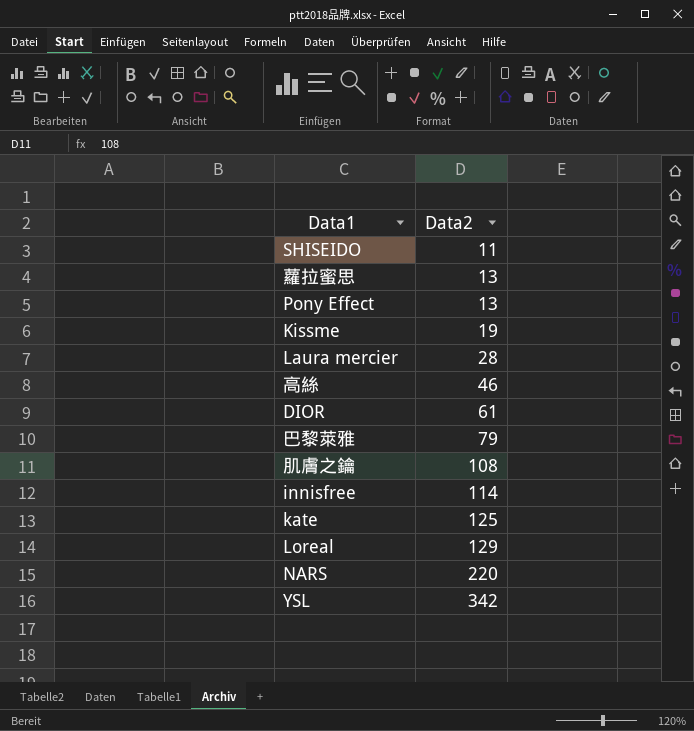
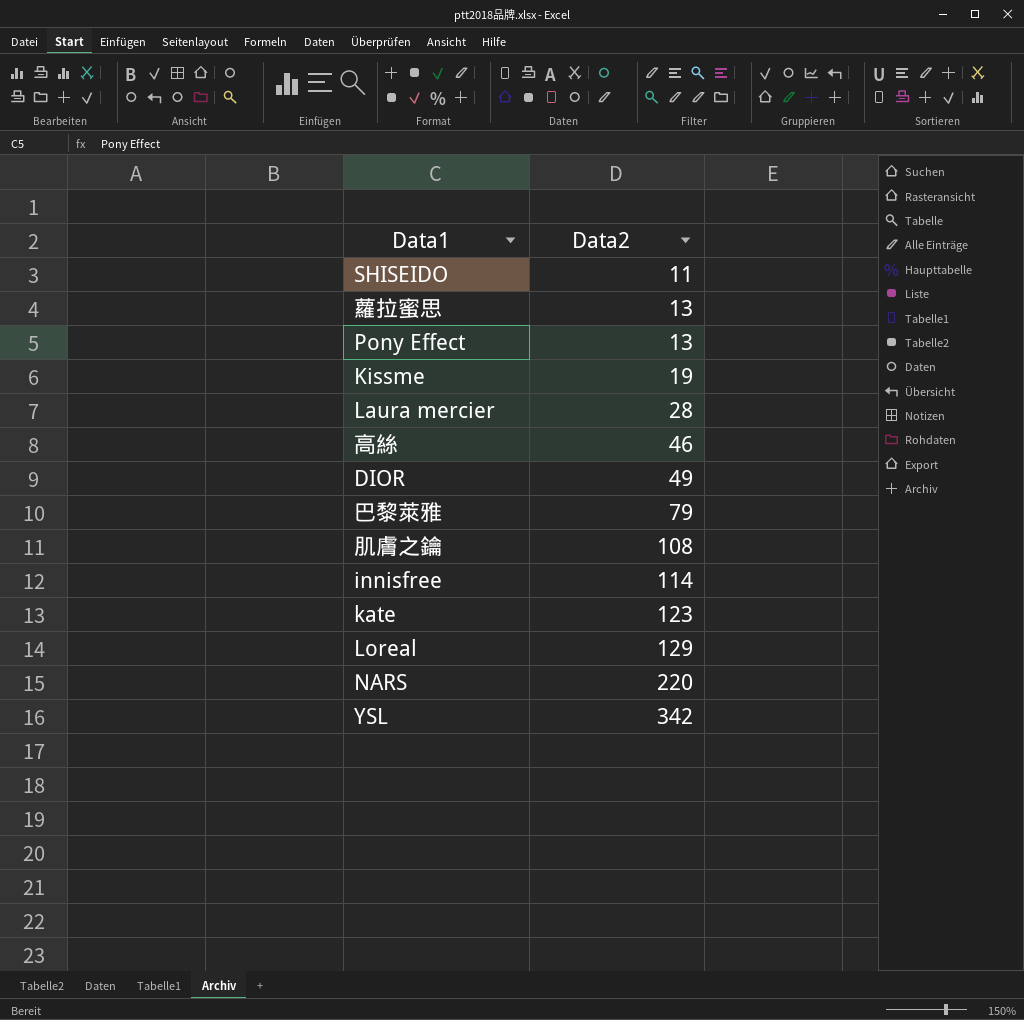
DIOR | Data2: 61 -> 49
kate | Data2: 125 -> 123

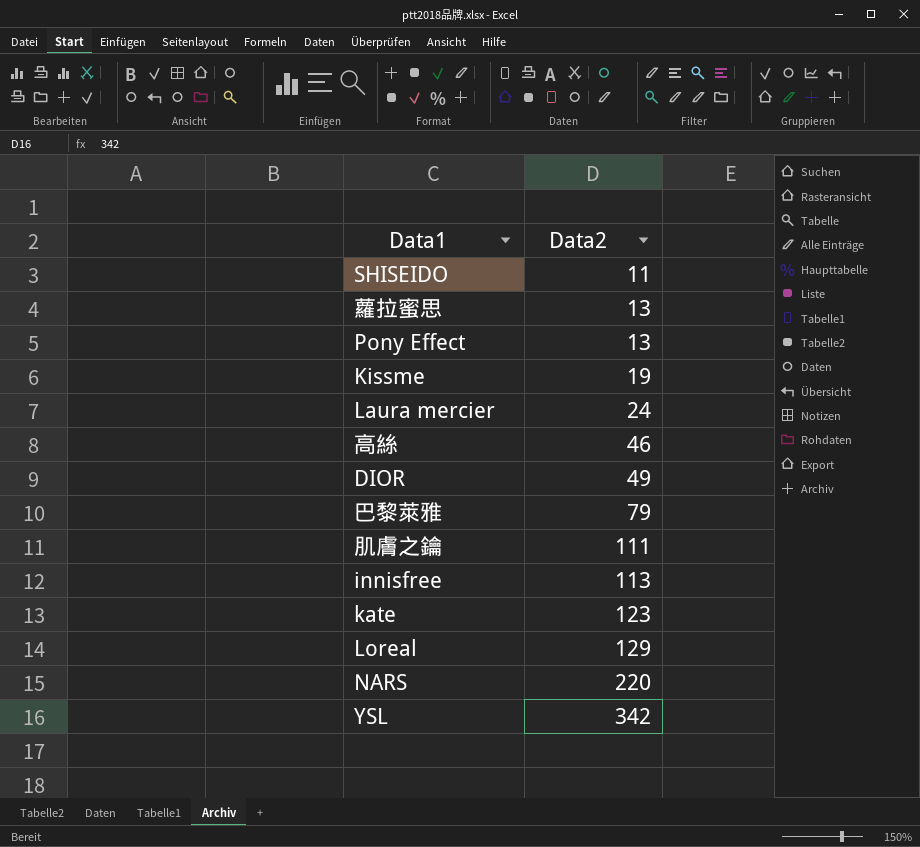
Laura mercier | Data2: 28 -> 24
肌膚之鑰 | Data2: 108 -> 111
innisfree | Data2: 114 -> 113

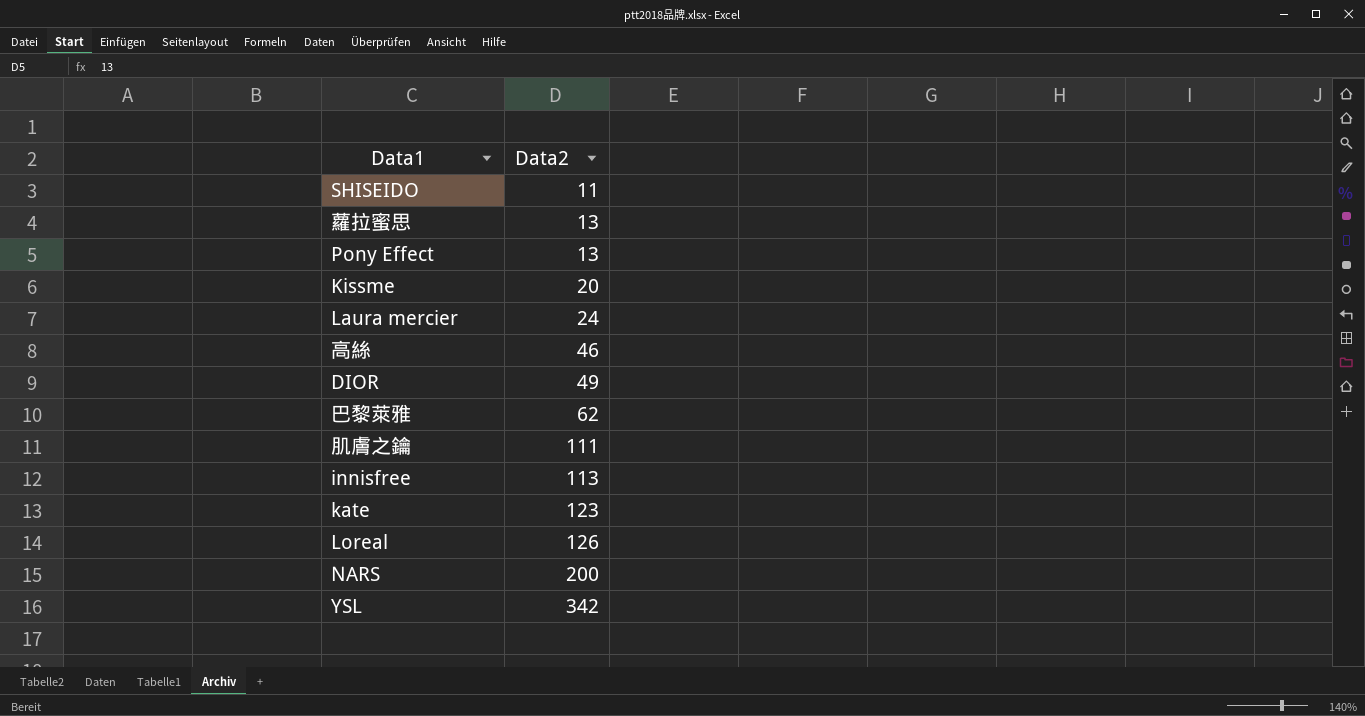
Kissme | Data2: 19 -> 20
巴黎萊雅 | Data2: 79 -> 62
Loreal | Data2: 129 -> 126
NARS | Data2: 220 -> 200

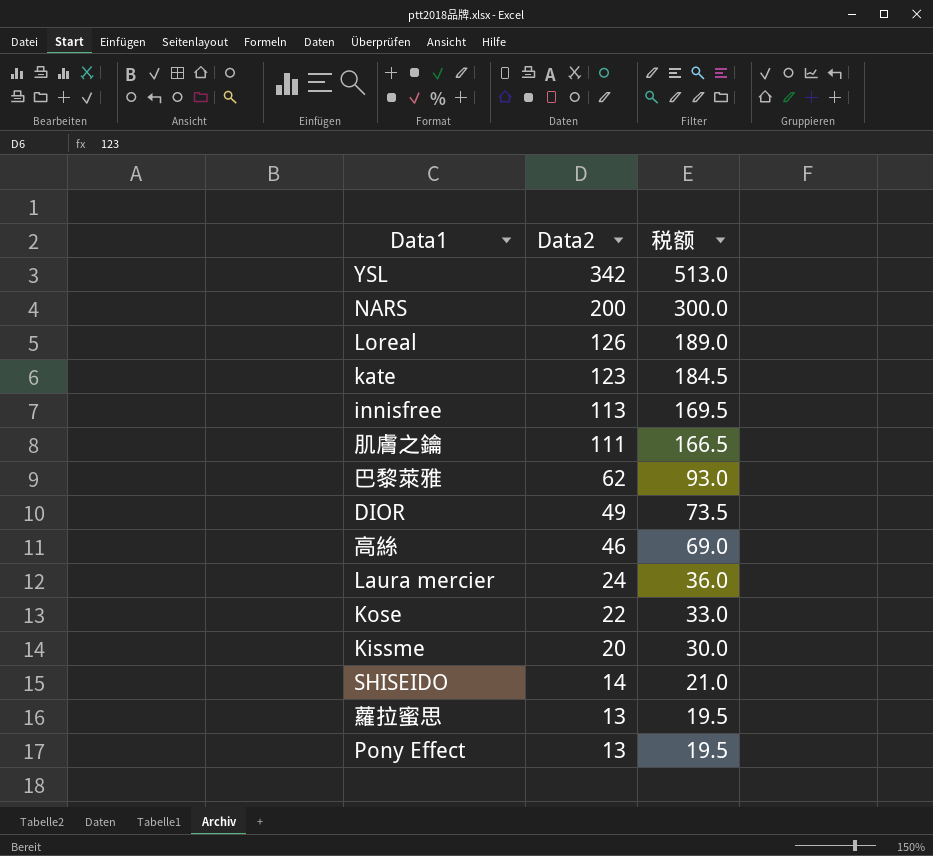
row order: Data2 ascending -> Data2 descending
column 税额 | formula: none -> [Data2] * 1.5
row Kose: none -> 22 | 33.0
SHISEIDO | Data2: 11 -> 14

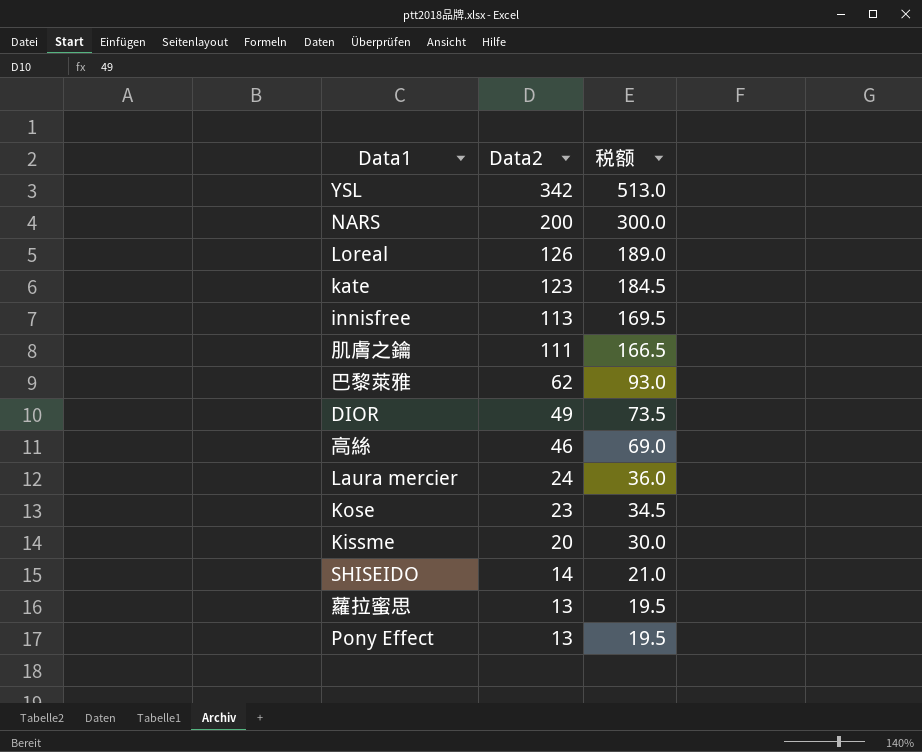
Kose | Data2: 22 -> 23
Kose | 税额: 33.0 -> 34.5

